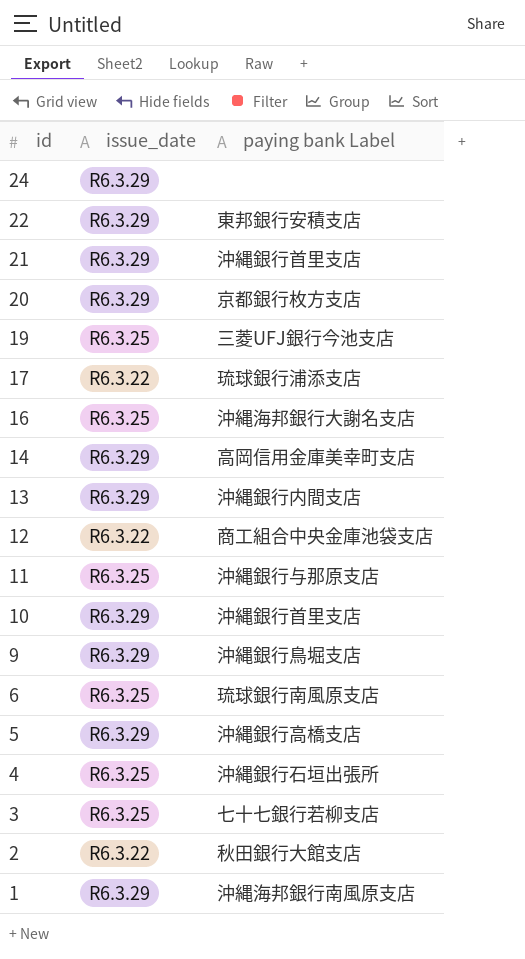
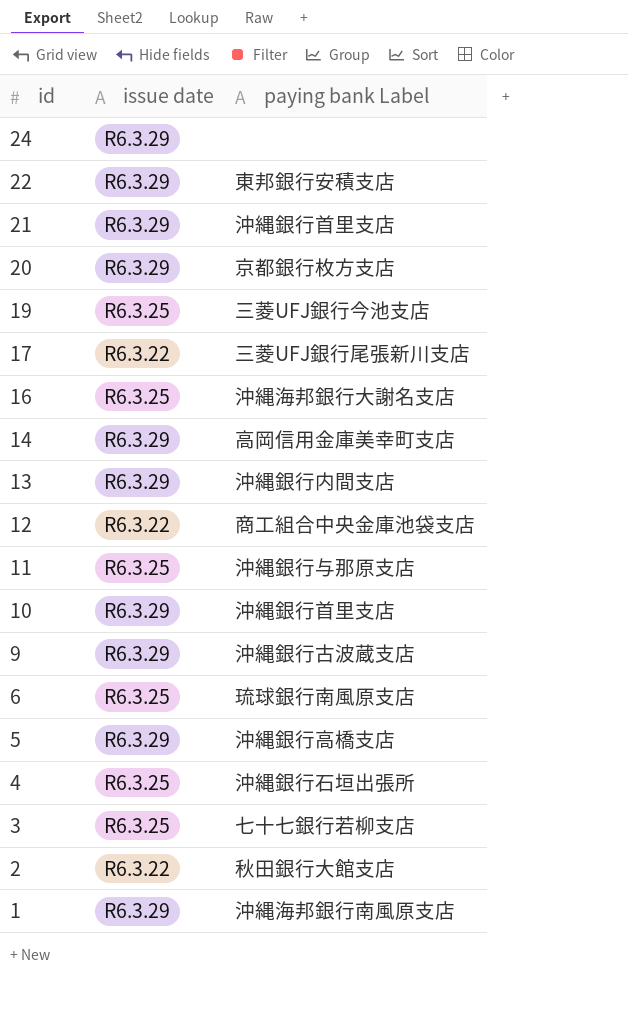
column name: issue_date -> issue date
17 | paying bank Label: 琉球銀行浦添支店 -> 三菱UFJ銀行尾張新川支店
9 | paying bank Label: 沖縄銀行鳥堀支店 -> 沖縄銀行古波蔵支店

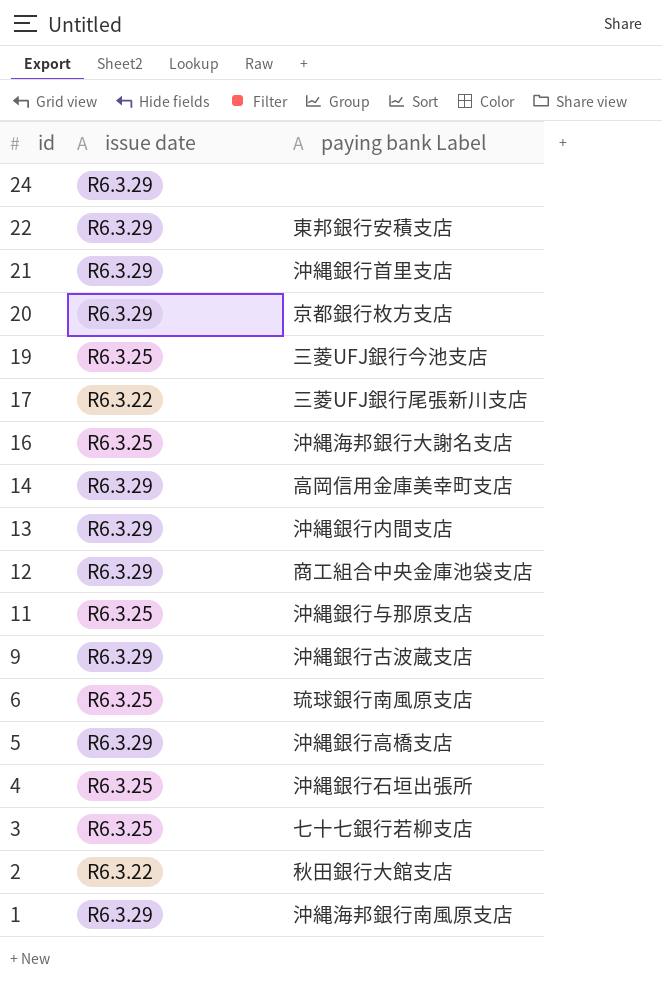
row 10: R6.3.29 | 沖縄銀行首里支店 -> none
12 | issue date: R6.3.22 -> R6.3.29

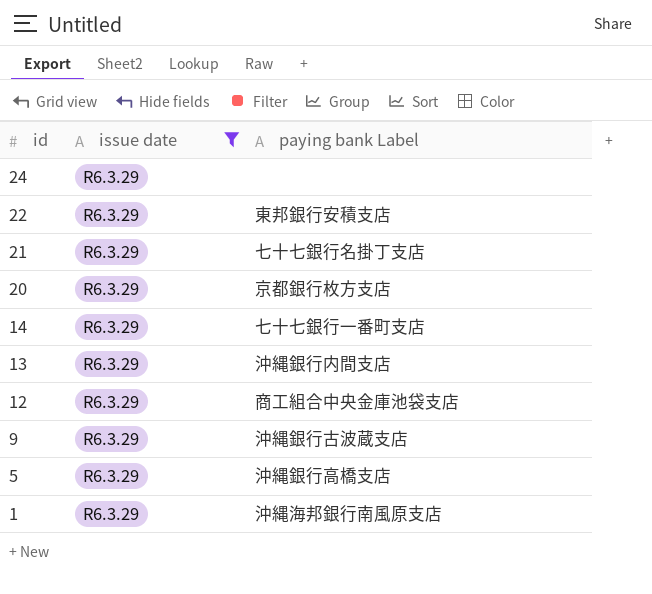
filter: none -> issue date = R6.3.29
21 | paying bank Label: 沖縄銀行首里支店 -> 七十七銀行名掛丁支店
14 | paying bank Label: 高岡信用金庫美幸町支店 -> 七十七銀行一番町支店

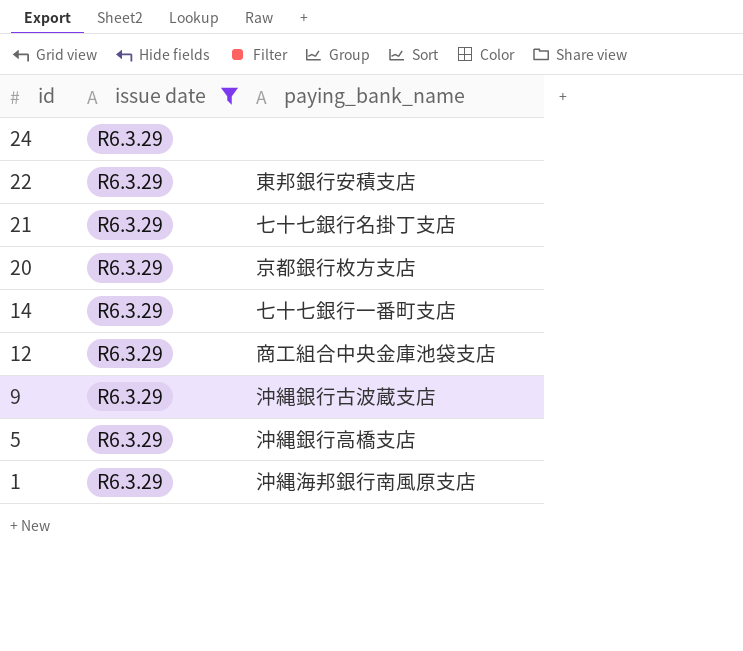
column name: paying bank Label -> paying_bank_name
row 13: R6.3.29 | 沖縄銀行内間支店 -> none

